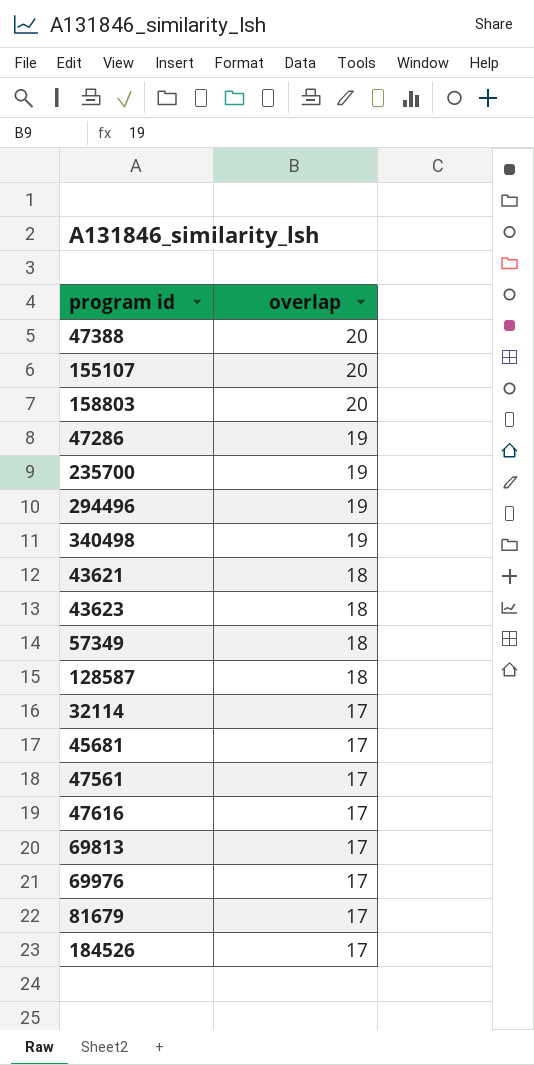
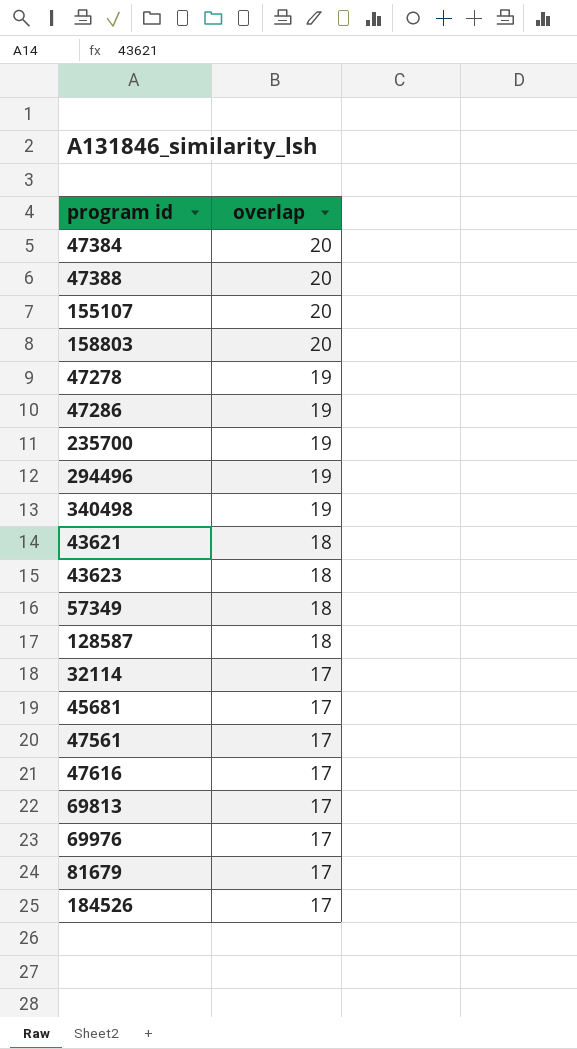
row 47384: none -> 20
row 47278: none -> 19

